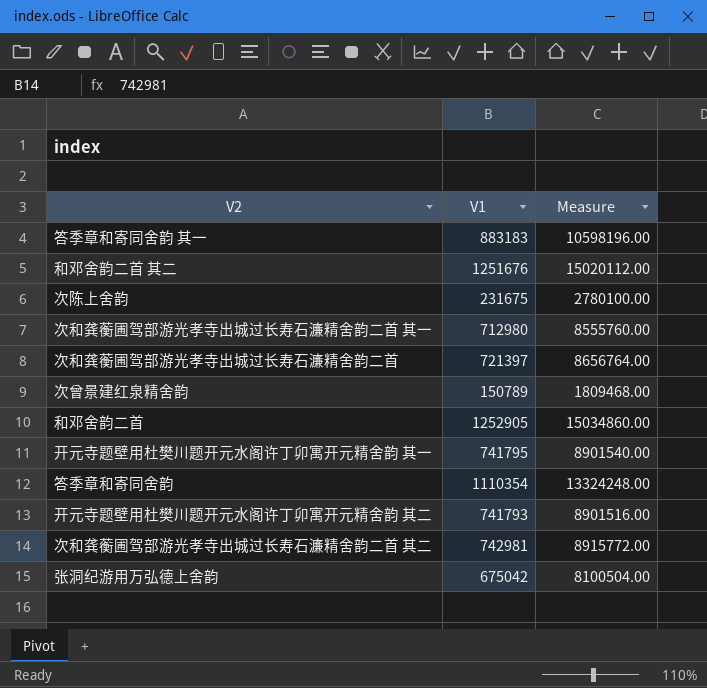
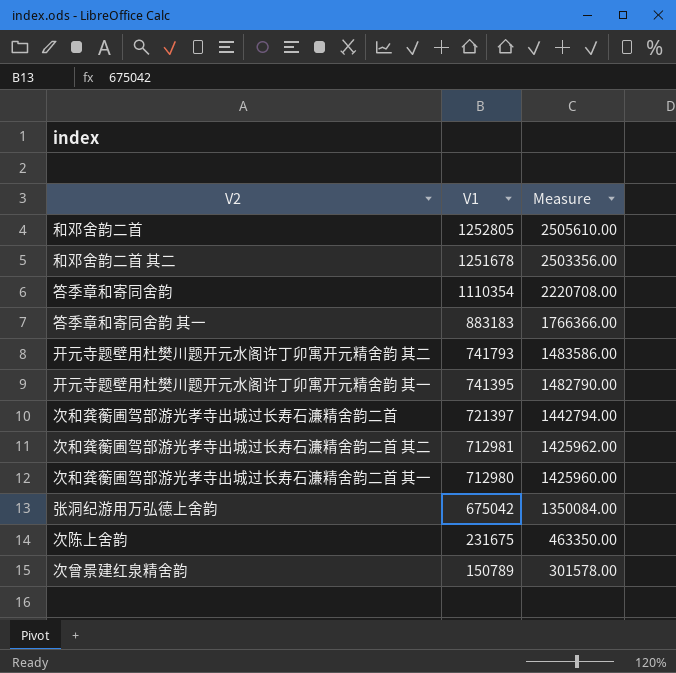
row order: none -> V1 descending
column Measure | formula: [V1] * 12 -> [V1] * 2
和邓舍韵二首 | V1: 1252905 -> 1252805
和邓舍韵二首 其二 | V1: 1251676 -> 1251678
开元寺题壁用杜樊川题开元水阁许丁卯寓开元精舍韵 其一 | V1: 741795 -> 741395
次和龚蘅圃驾部游光孝寺出城过长寿石濂精舍韵二首 其二 | V1: 742981 -> 712981

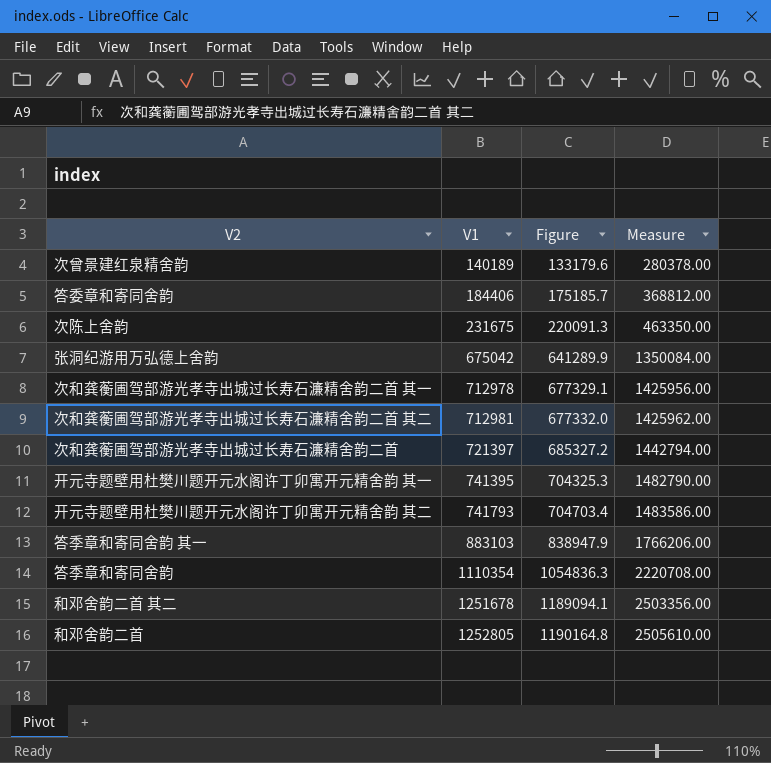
row order: V1 descending -> V1 ascending
column Figure | formula: none -> [V1] * 0.95
次曾景建红泉精舍韵 | V1: 150789 -> 140189
次曾景建红泉精舍韵 | Measure: 301578.00 -> 280378.00
row 答委章和寄同舍韵: none -> 184406 | 175185.7 | 368812.00
次和龚蘅圃驾部游光孝寺出城过长寿石濂精舍韵二首 其一 | V1: 712980 -> 712978
次和龚蘅圃驾部游光孝寺出城过长寿石濂精舍韵二首 其一 | Measure: 1425960.00 -> 1425956.00
答季章和寄同舍韵 其一 | V1: 883183 -> 883103
答季章和寄同舍韵 其一 | Measure: 1766366.00 -> 1766206.00

